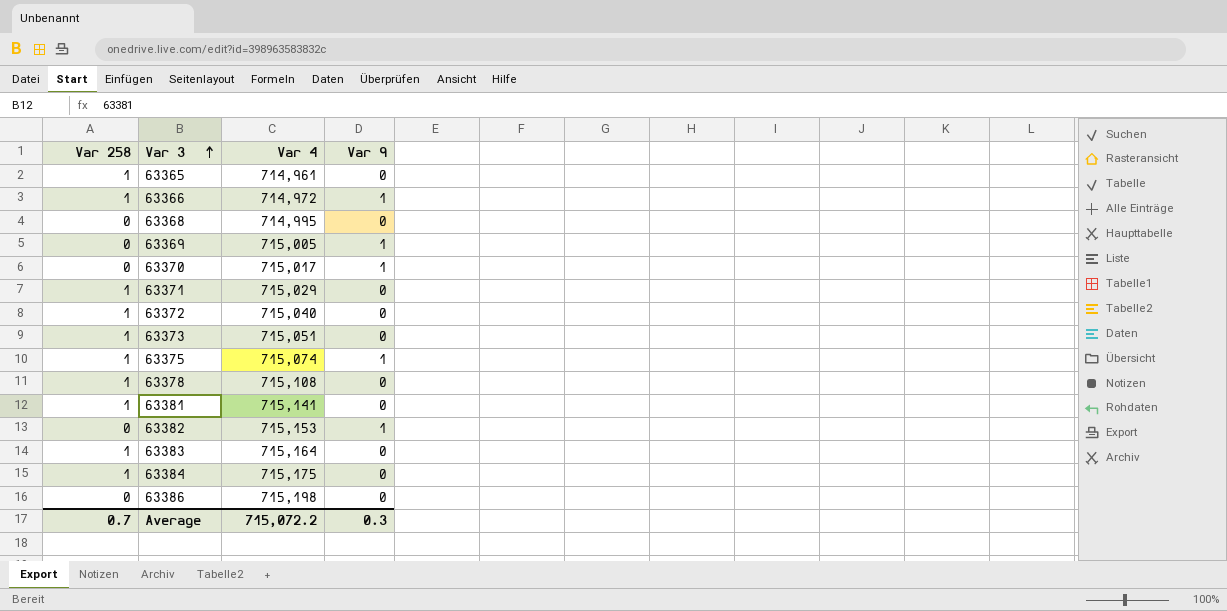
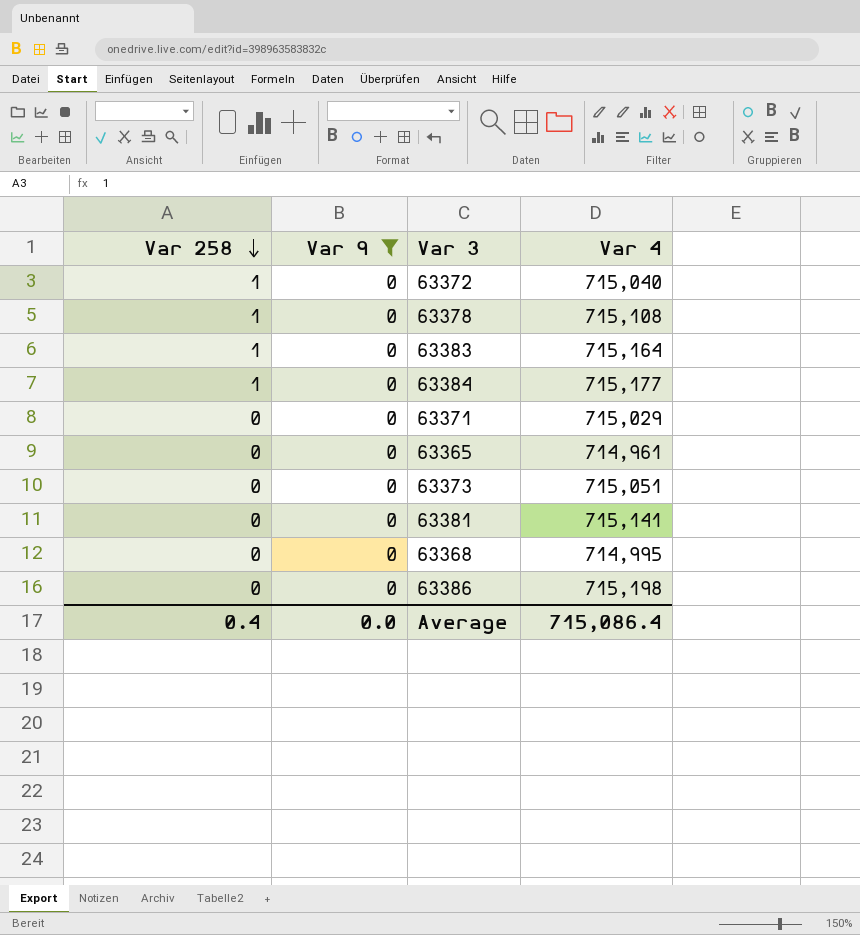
filter: none -> Var 9 = 0
row order: Var 3 ascending -> Var 258 descending
column Var 9 | position: 4 -> 2
63384 | Var 4: 715,175 -> 715,177
63371 | Var 258: 1 -> 0
63365 | Var 258: 1 -> 0
63373 | Var 258: 1 -> 0
63381 | Var 258: 1 -> 0
Average | Var 258: 0.7 -> 0.4
Average | Var 9: 0.3 -> 0.0
Average | Var 4: 715,072.2 -> 715,086.4

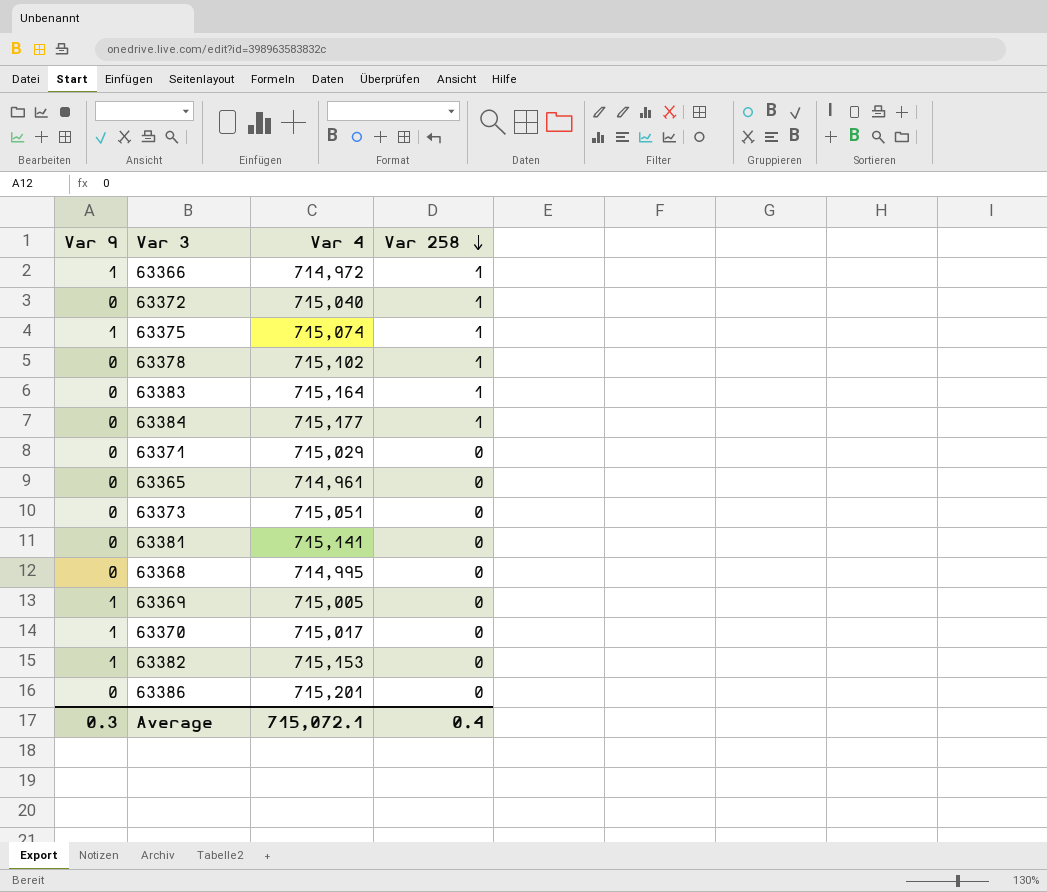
filter: Var 9 = 0 -> none
column Var 258 | position: 1 -> 4
63378 | Var 4: 715,108 -> 715,102
63386 | Var 4: 715,198 -> 715,201
Average | Var 9: 0.0 -> 0.3
Average | Var 4: 715,086.4 -> 715,072.1

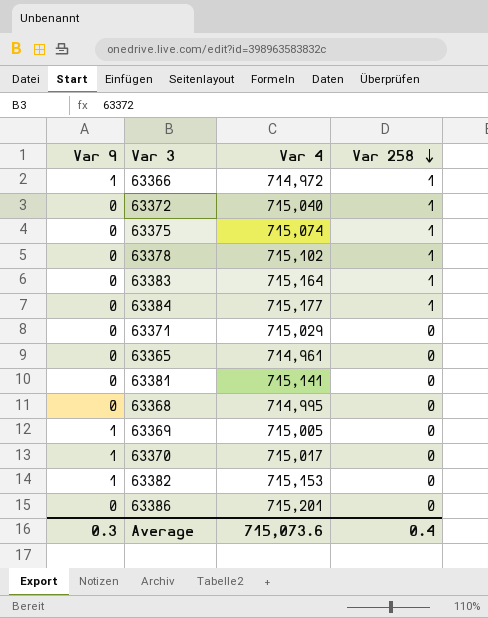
row 63373: 0 | 715,051 | 0 -> none
63375 | Var 9: 1 -> 0
Average | Var 4: 715,072.1 -> 715,073.6

